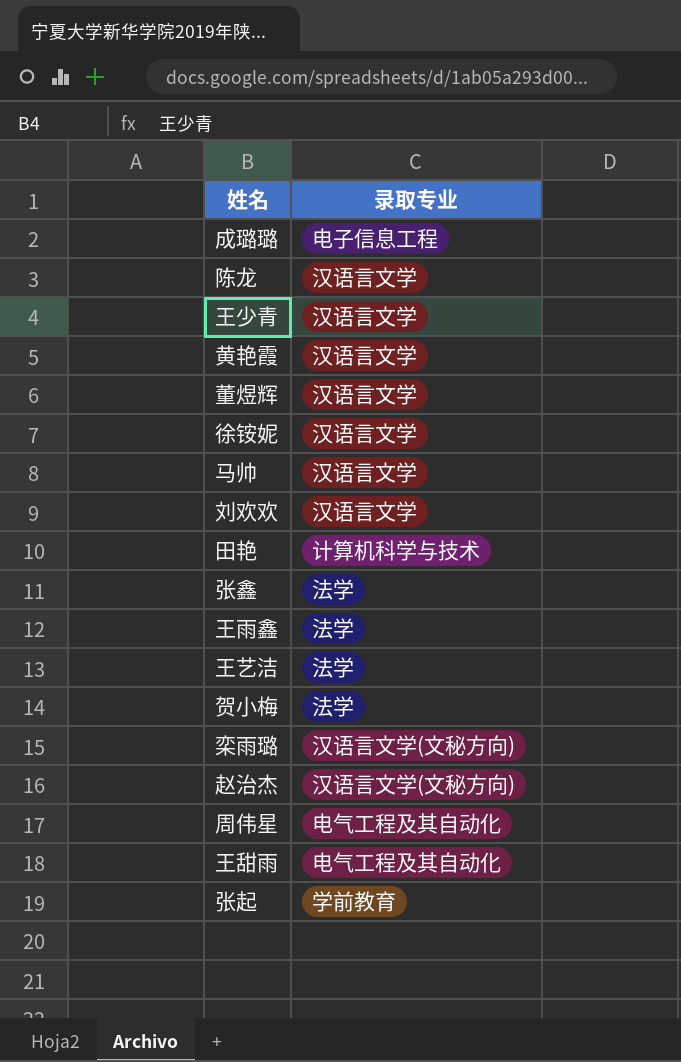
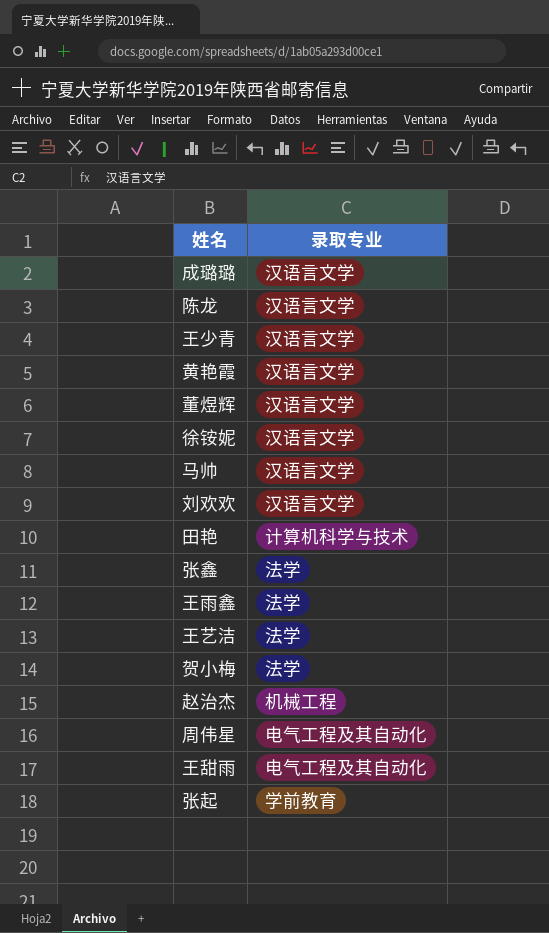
row 栾雨璐: 汉语言文学(文秘方向) -> none
成璐璐 | 录取专业: 电子信息工程 -> 汉语言文学
赵治杰 | 录取专业: 汉语言文学(文秘方向) -> 机械工程

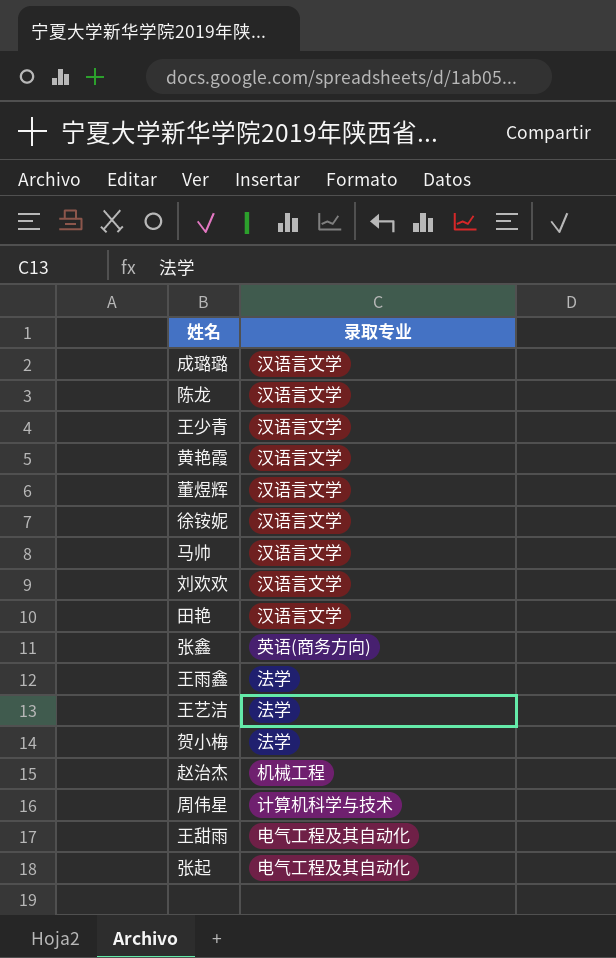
田艳 | 录取专业: 计算机科学与技术 -> 汉语言文学
张鑫 | 录取专业: 法学 -> 英语(商务方向)
周伟星 | 录取专业: 电气工程及其自动化 -> 计算机科学与技术
张起 | 录取专业: 学前教育 -> 电气工程及其自动化

